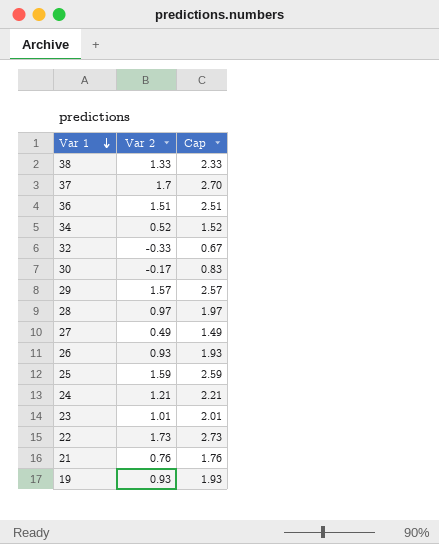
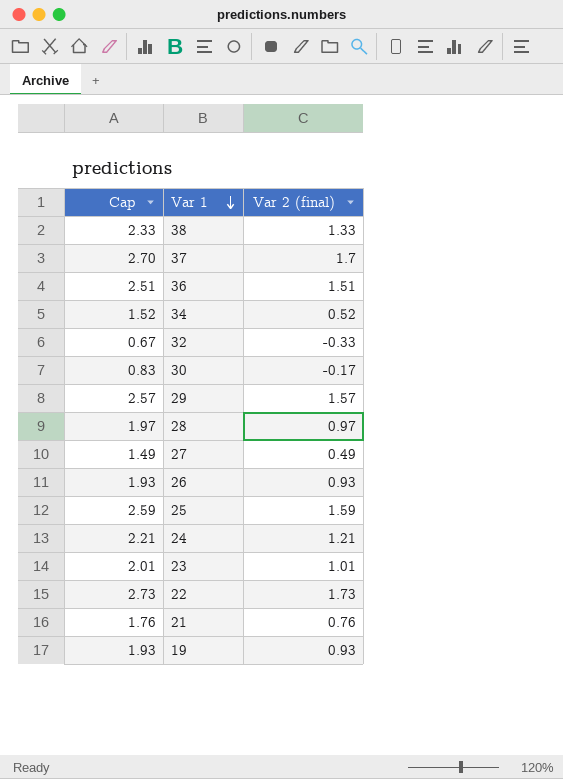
column Cap | position: 3 -> 1
column name: Var 2 -> Var 2 (final)

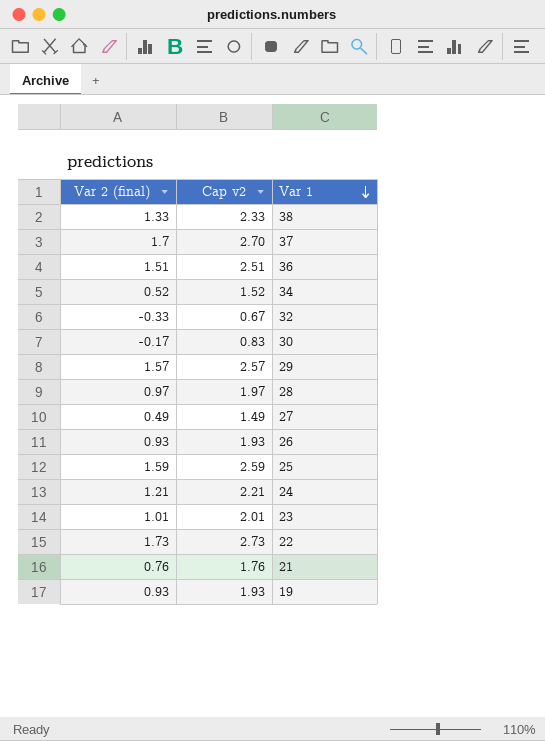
column Var 2 (final) | position: 3 -> 1
column name: Cap -> Cap v2

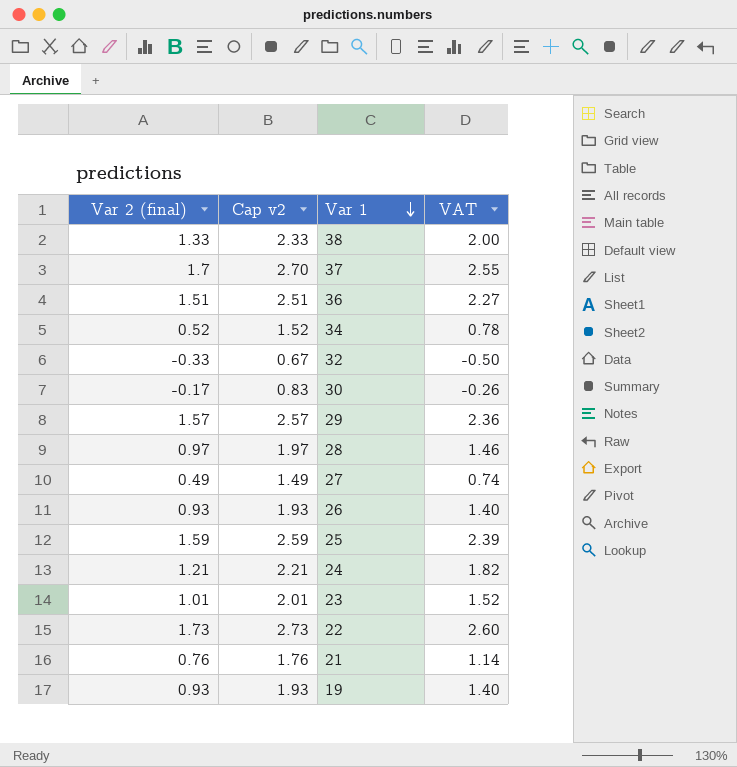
column VAT | formula: none -> [Var 2 (final)] * 1.5

